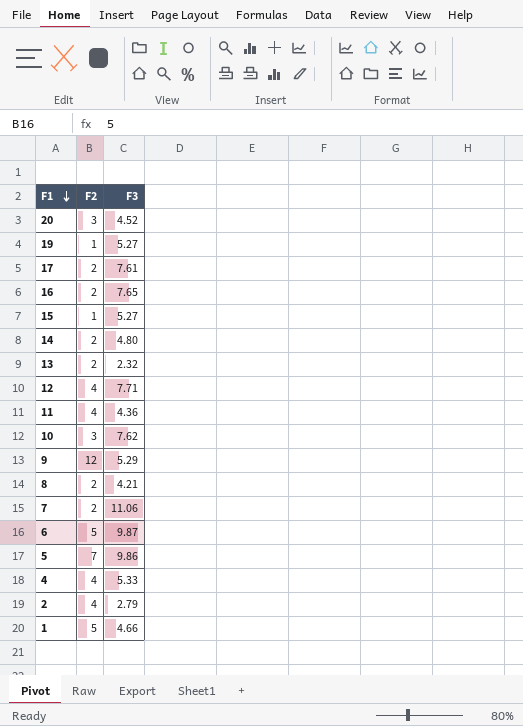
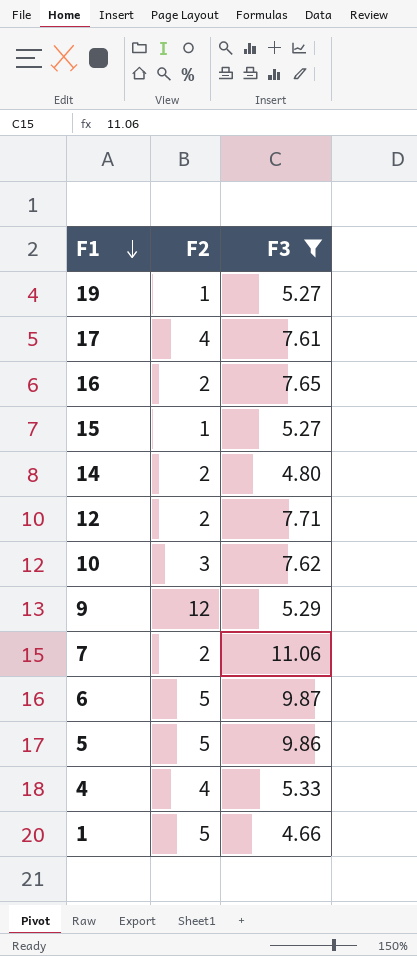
filter: none -> F3 >= 4.66
17 | F2: 2 -> 4
12 | F2: 4 -> 2
5 | F2: 7 -> 5

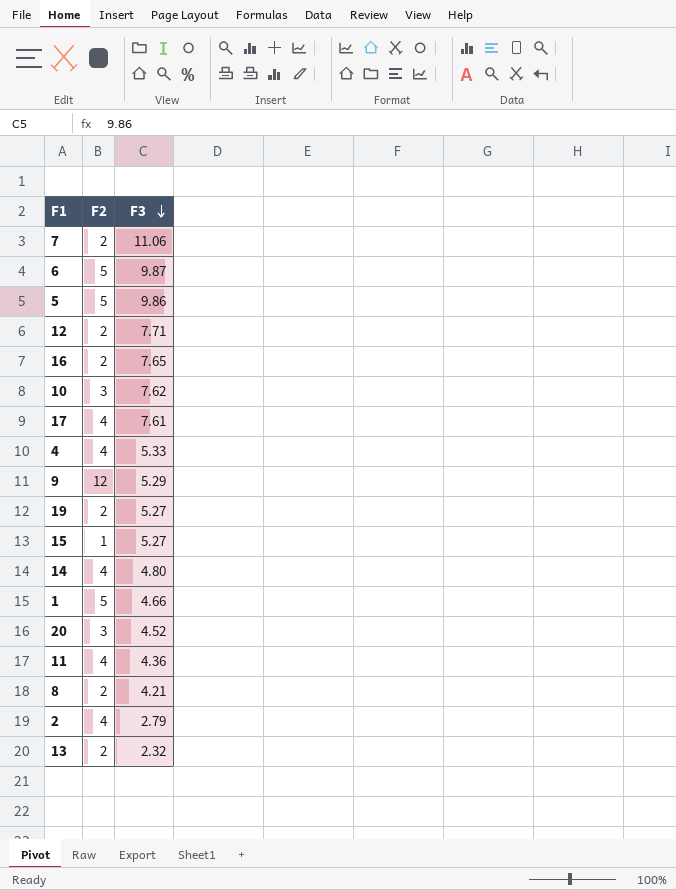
filter: F3 >= 4.66 -> none
row order: F1 descending -> F3 descending
19 | F2: 1 -> 2
14 | F2: 2 -> 4

